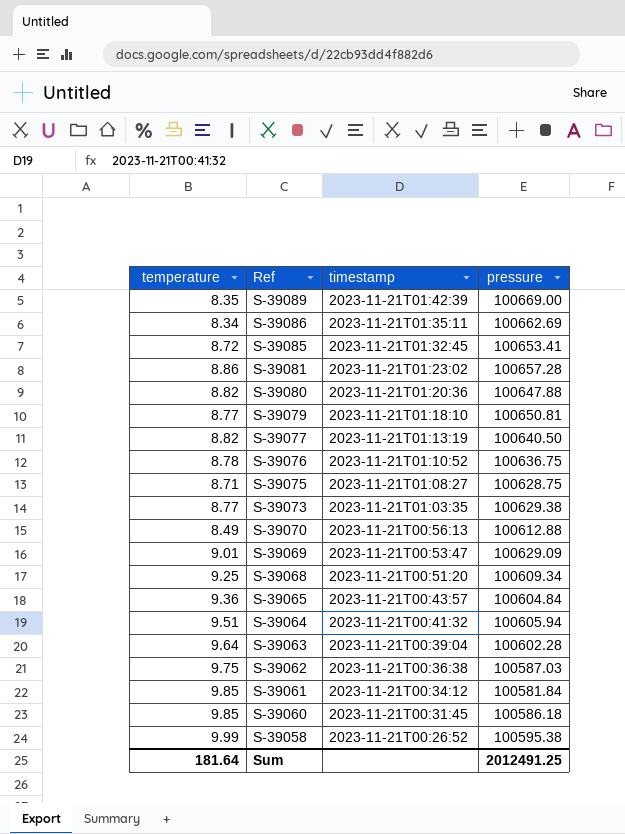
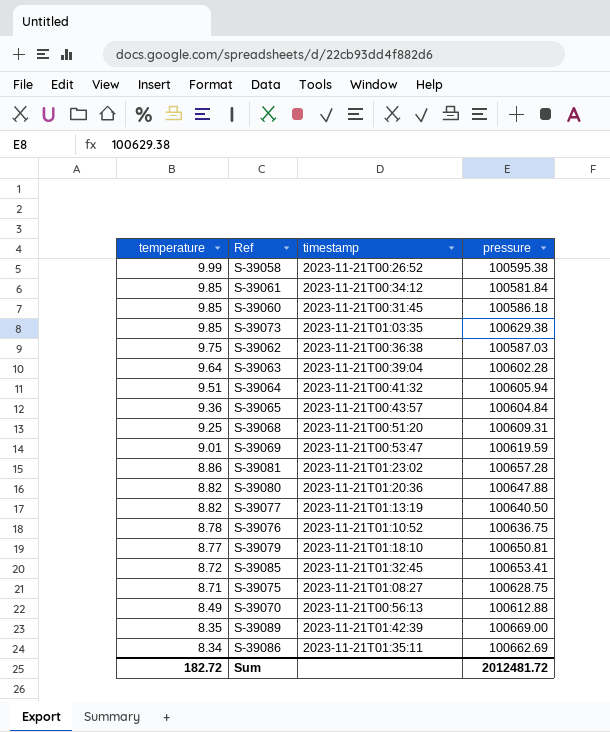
row order: Ref descending -> temperature descending
S-39073 | temperature: 8.77 -> 9.85
S-39068 | pressure: 100609.34 -> 100609.31
S-39069 | pressure: 100629.09 -> 100619.59
Sum | temperature: 181.64 -> 182.72
Sum | pressure: 2012491.25 -> 2012481.72

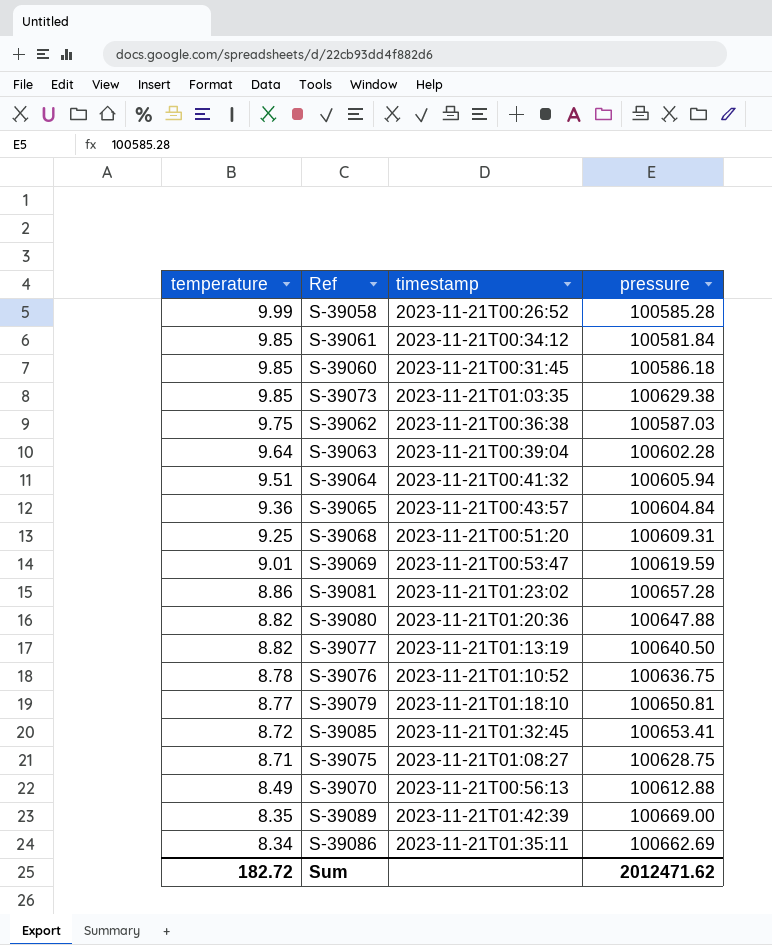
S-39058 | pressure: 100595.38 -> 100585.28
Sum | pressure: 2012481.72 -> 2012471.62

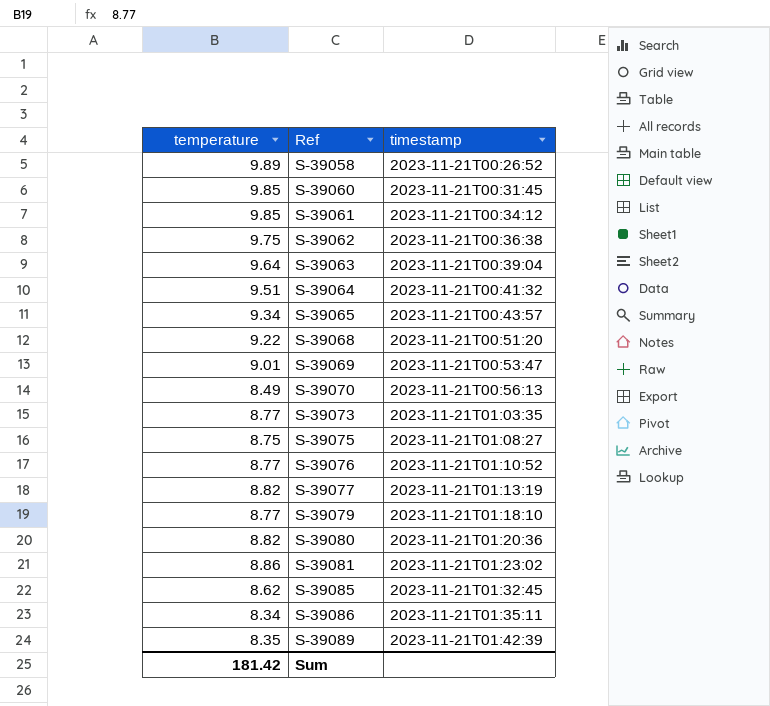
row order: temperature descending -> Ref ascending
column pressure | position: 4 -> none
S-39058 | temperature: 9.99 -> 9.89
S-39065 | temperature: 9.36 -> 9.34
S-39068 | temperature: 9.25 -> 9.22
S-39073 | temperature: 9.85 -> 8.77
S-39075 | temperature: 8.71 -> 8.75
S-39076 | temperature: 8.78 -> 8.77
S-39085 | temperature: 8.72 -> 8.62
Sum | temperature: 182.72 -> 181.42

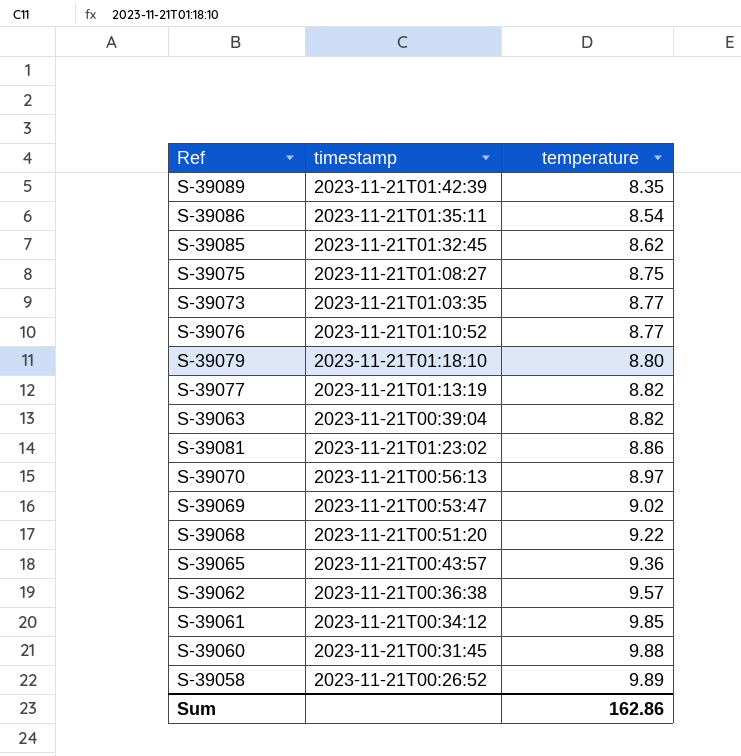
row order: Ref ascending -> temperature ascending
column temperature | position: 1 -> 3
row S-39064: 9.51 | 2023-11-21T00:41:32 -> none
row S-39080: 8.82 | 2023-11-21T01:20:36 -> none
S-39086 | temperature: 8.34 -> 8.54
S-39079 | temperature: 8.77 -> 8.80
S-39063 | temperature: 9.64 -> 8.82
S-39070 | temperature: 8.49 -> 8.97
S-39069 | temperature: 9.01 -> 9.02
S-39065 | temperature: 9.34 -> 9.36
S-39062 | temperature: 9.75 -> 9.57
S-39060 | temperature: 9.85 -> 9.88
Sum | temperature: 181.42 -> 162.86

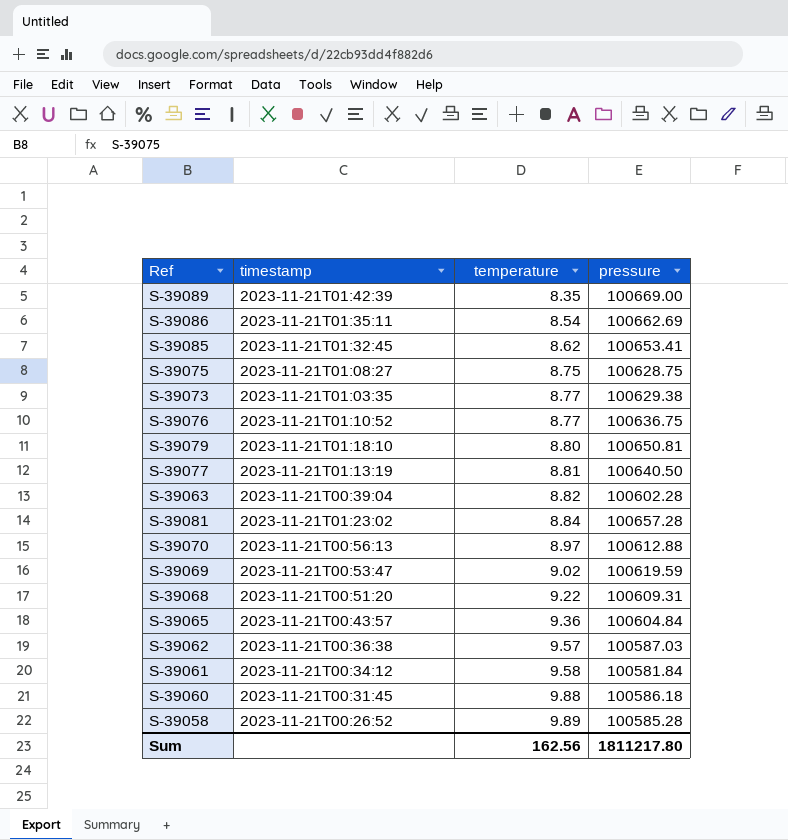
column pressure | position: none -> 4
S-39077 | temperature: 8.82 -> 8.81
S-39081 | temperature: 8.86 -> 8.84
S-39061 | temperature: 9.85 -> 9.58
Sum | temperature: 162.86 -> 162.56

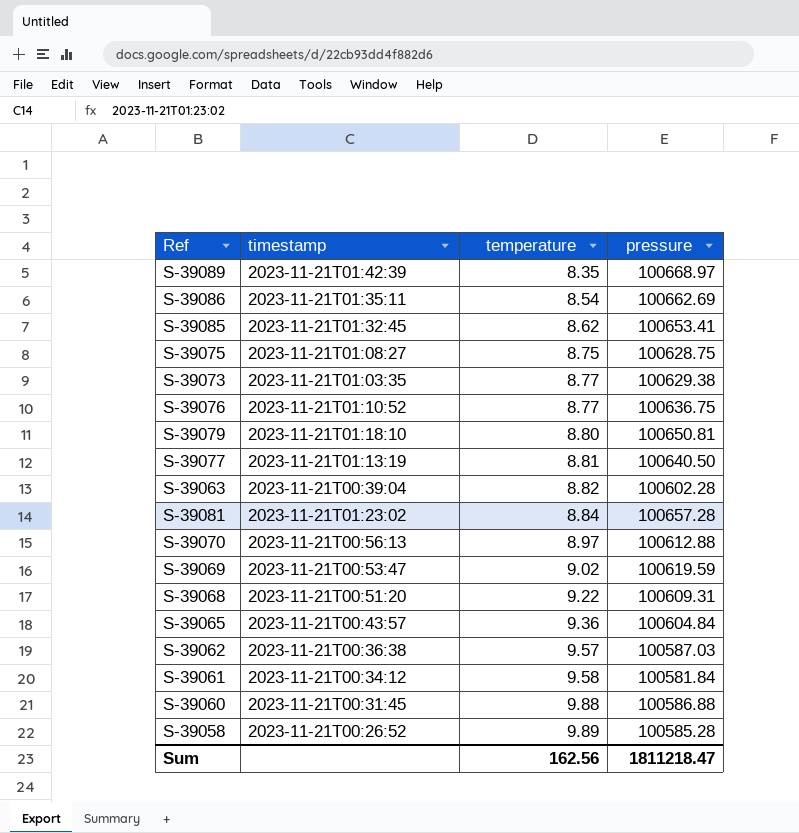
S-39089 | pressure: 100669.00 -> 100668.97
S-39060 | pressure: 100586.18 -> 100586.88
Sum | pressure: 1811217.80 -> 1811218.47

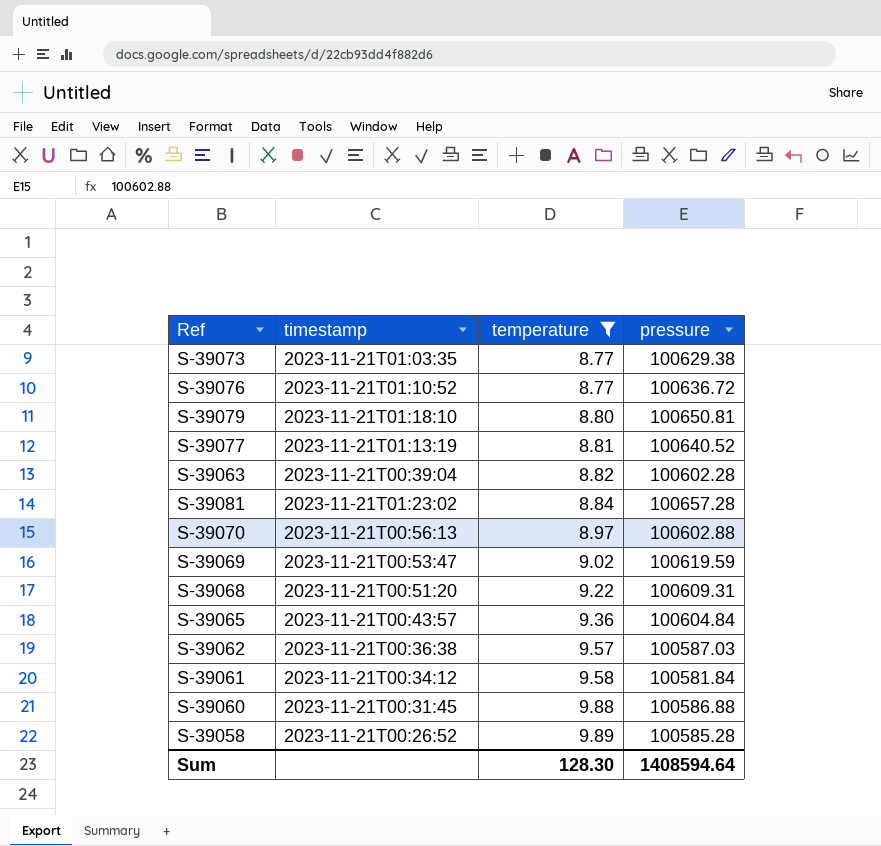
filter: none -> temperature >= 8.77
S-39076 | pressure: 100636.75 -> 100636.72
S-39077 | pressure: 100640.50 -> 100640.52
S-39070 | pressure: 100612.88 -> 100602.88
Sum | temperature: 162.56 -> 128.30
Sum | pressure: 1811218.47 -> 1408594.64

